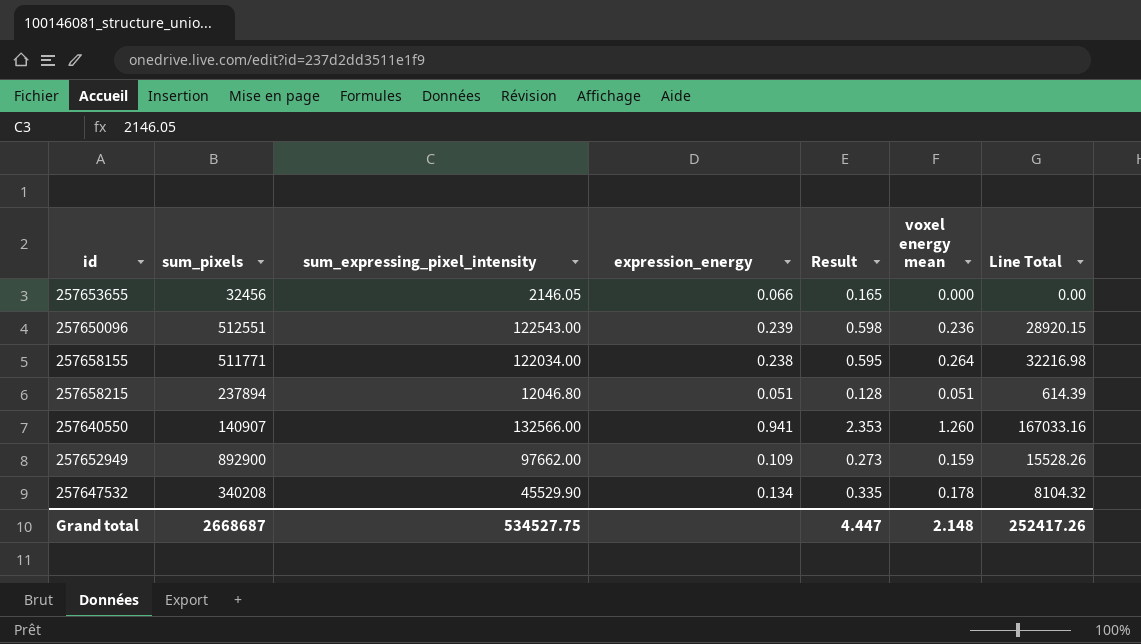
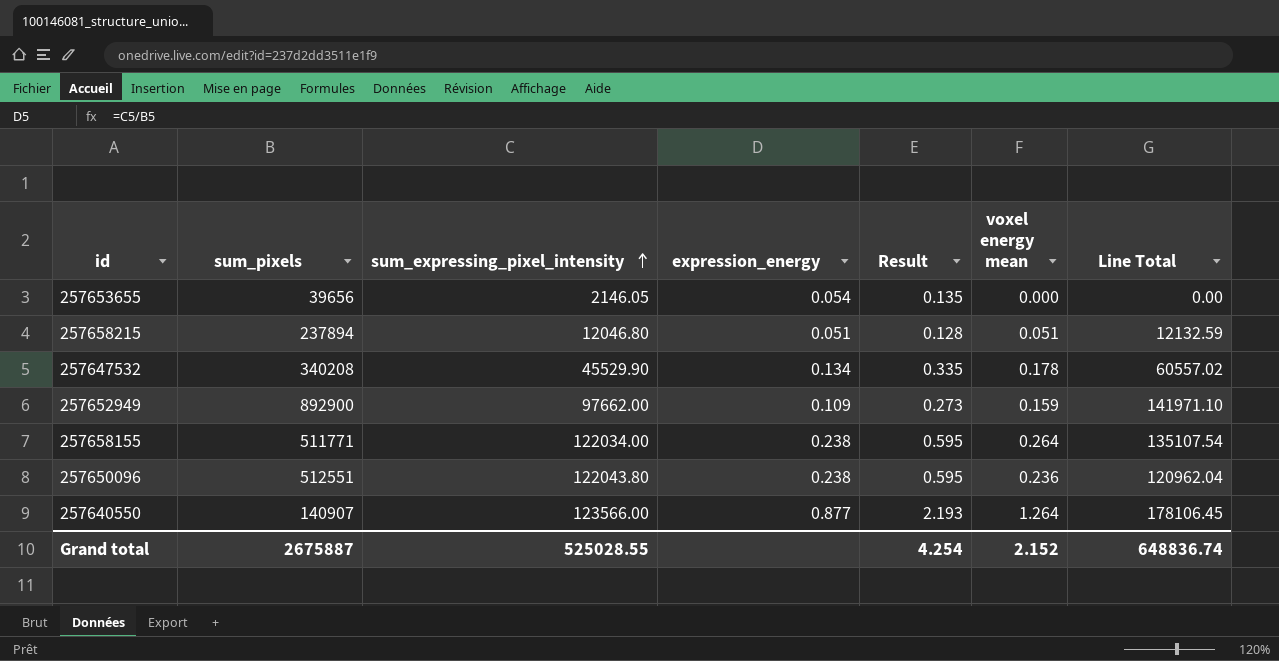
row order: none -> sum_expressing_pixel_intensity ascending
column Line Total | formula: [sum_expressing_pixel_intensity] * [voxel energy mean] -> [sum_pixels] * [voxel energy mean]
257653655 | sum_pixels: 32456 -> 39656
257653655 | expression_energy: 0.066 -> 0.054
257653655 | Result: 0.165 -> 0.135
257650096 | sum_expressing_pixel_intensity: 122543.00 -> 122043.80
257650096 | expression_energy: 0.239 -> 0.238
257650096 | Result: 0.598 -> 0.595
257640550 | sum_expressing_pixel_intensity: 132566.00 -> 123566.00
257640550 | expression_energy: 0.941 -> 0.877
257640550 | Result: 2.353 -> 2.193
257640550 | voxel energy mean: 1.260 -> 1.264
Grand total | sum_pixels: 2668687 -> 2675887
Grand total | sum_expressing_pixel_intensity: 534527.75 -> 525028.55
Grand total | Result: 4.447 -> 4.254
Grand total | voxel energy mean: 2.148 -> 2.152
Grand total | Line Total: 252417.26 -> 648836.74

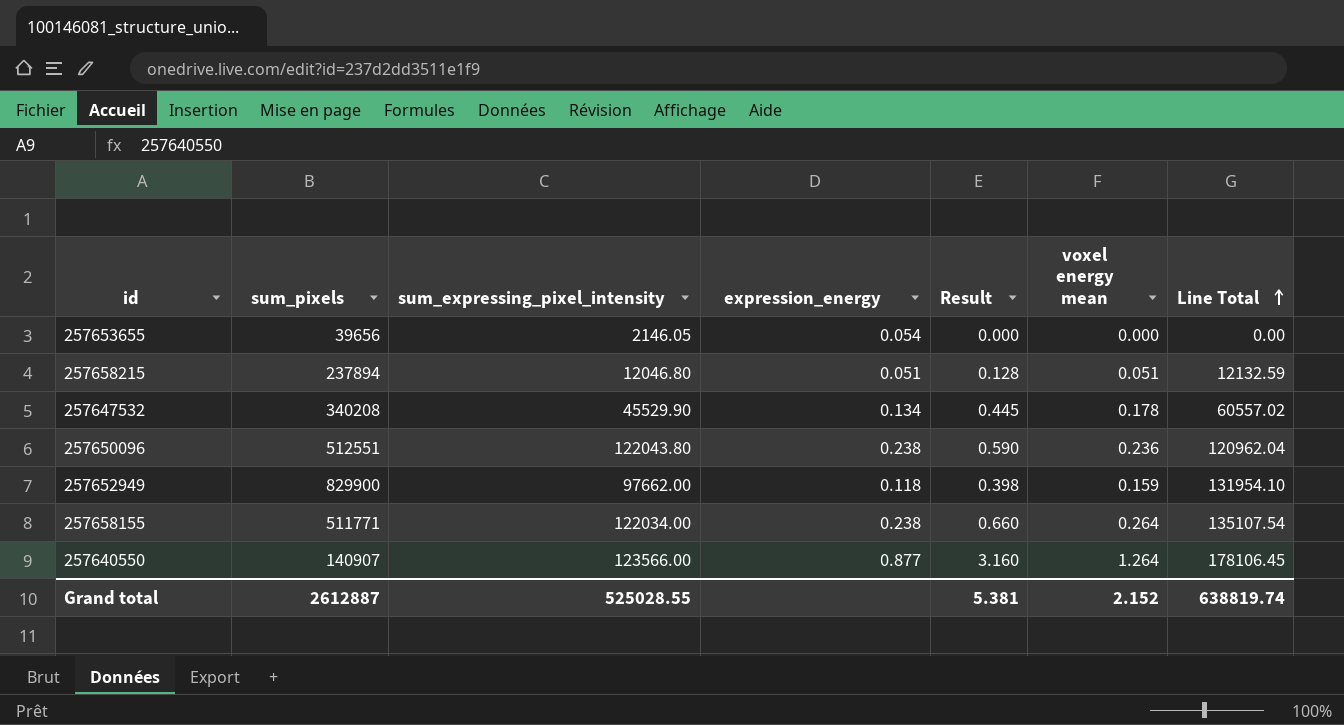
row order: sum_expressing_pixel_intensity ascending -> Line Total ascending
column Result | formula: [expression_energy] * 2.5 -> [voxel energy mean] * 2.5
257652949 | sum_pixels: 892900 -> 829900
257652949 | expression_energy: 0.109 -> 0.118
257652949 | Line Total: 141971.10 -> 131954.10
Grand total | sum_pixels: 2675887 -> 2612887
Grand total | Result: 4.254 -> 5.381
Grand total | Line Total: 648836.74 -> 638819.74

